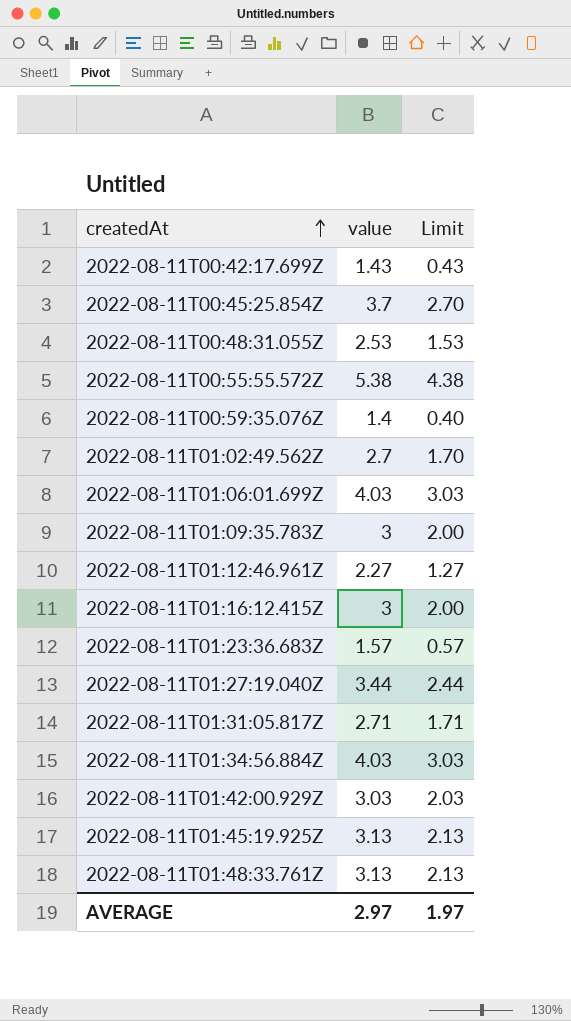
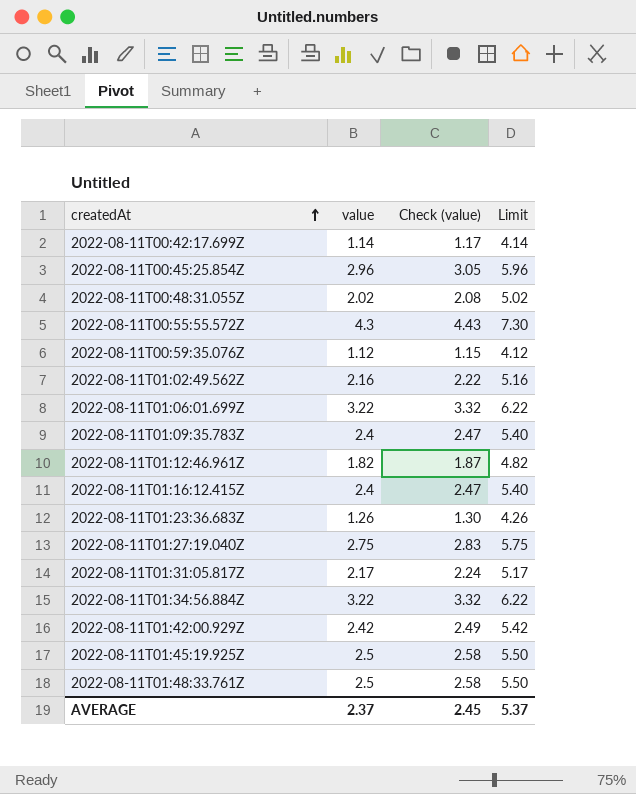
column Check (value) | formula: none -> [value] * 1.03
column Limit | formula: [value] - 1 -> [value] + 3
2022-08-11T00:42:17.699Z | value: 1.43 -> 1.14
2022-08-11T00:45:25.854Z | value: 3.7 -> 2.96
2022-08-11T00:48:31.055Z | value: 2.53 -> 2.02
2022-08-11T00:55:55.572Z | value: 5.38 -> 4.3
2022-08-11T00:59:35.076Z | value: 1.4 -> 1.12
2022-08-11T01:02:49.562Z | value: 2.7 -> 2.16
2022-08-11T01:06:01.699Z | value: 4.03 -> 3.22
2022-08-11T01:09:35.783Z | value: 3 -> 2.4
2022-08-11T01:12:46.961Z | value: 2.27 -> 1.82
2022-08-11T01:16:12.415Z | value: 3 -> 2.4
2022-08-11T01:23:36.683Z | value: 1.57 -> 1.26
2022-08-11T01:27:19.040Z | value: 3.44 -> 2.75
2022-08-11T01:31:05.817Z | value: 2.71 -> 2.17
2022-08-11T01:34:56.884Z | value: 4.03 -> 3.22
2022-08-11T01:42:00.929Z | value: 3.03 -> 2.42
2022-08-11T01:45:19.925Z | value: 3.13 -> 2.5
2022-08-11T01:48:33.761Z | value: 3.13 -> 2.5
AVERAGE | value: 2.97 -> 2.37
AVERAGE | Limit: 1.97 -> 5.37

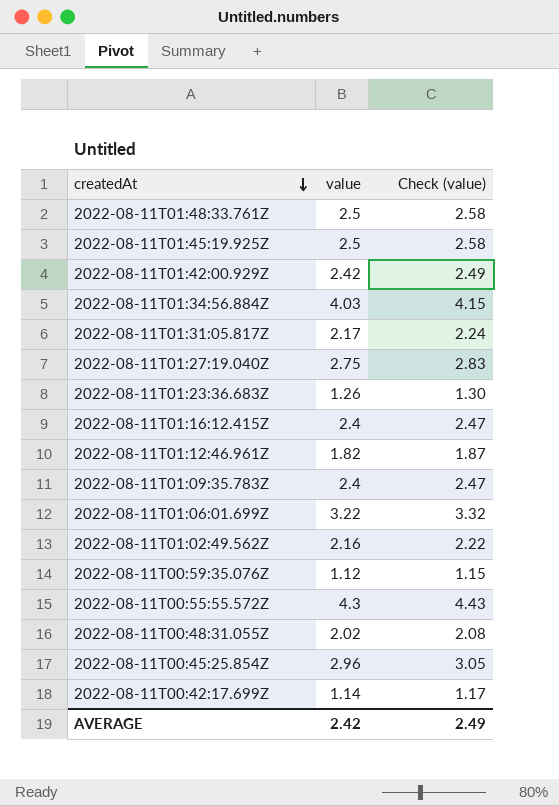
row order: createdAt ascending -> createdAt descending
column Limit | formula: [value] + 3 -> none
2022-08-11T01:34:56.884Z | value: 3.22 -> 4.03
2022-08-11T01:34:56.884Z | Check (value): 3.32 -> 4.15
AVERAGE | value: 2.37 -> 2.42
AVERAGE | Check (value): 2.45 -> 2.49

